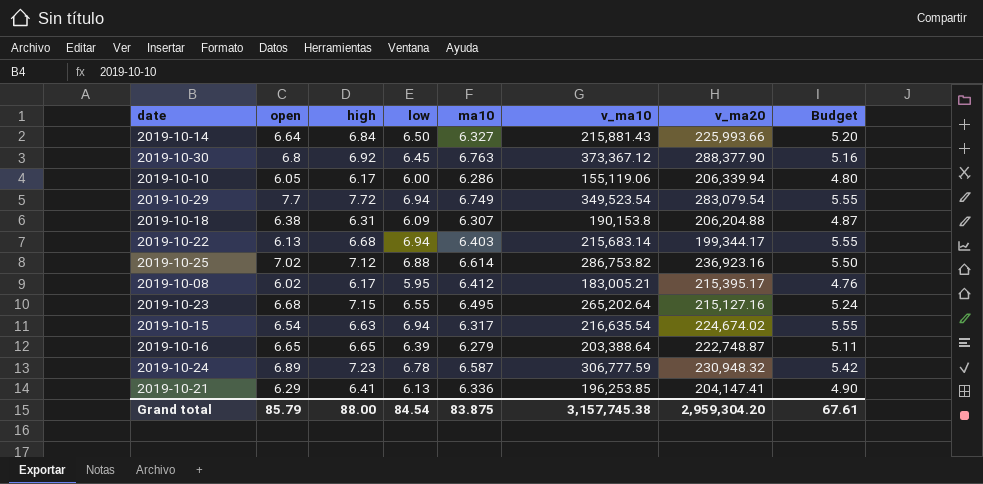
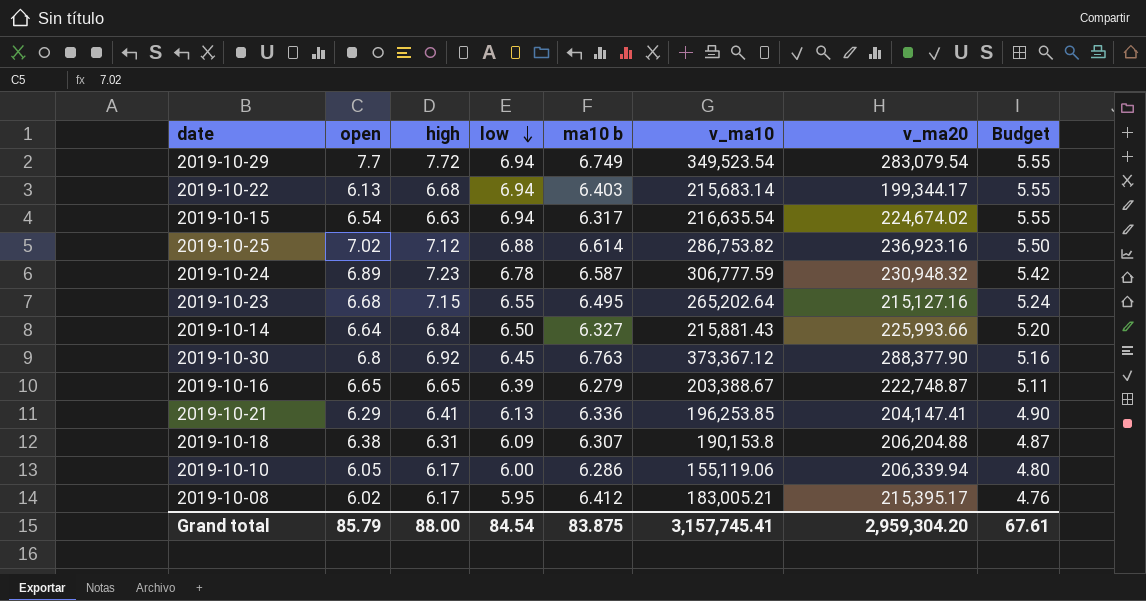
row order: none -> low descending
column name: ma10 -> ma10 b
2019-10-16 | v_ma10: 203,388.64 -> 203,388.67
Grand total | v_ma10: 3,157,745.38 -> 3,157,745.41

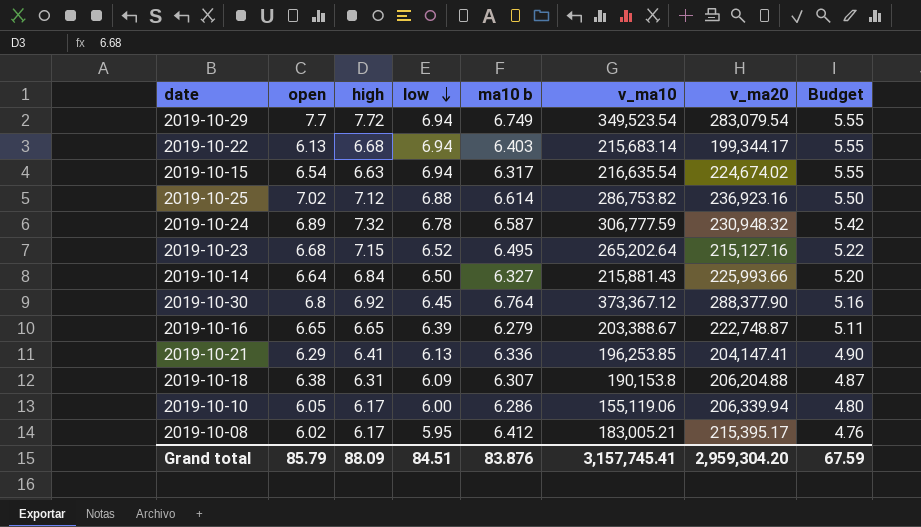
2019-10-24 | high: 7.23 -> 7.32
2019-10-23 | low: 6.55 -> 6.52
2019-10-23 | Budget: 5.24 -> 5.22
2019-10-30 | ma10 b: 6.763 -> 6.764
Grand total | high: 88.00 -> 88.09
Grand total | low: 84.54 -> 84.51
Grand total | ma10 b: 83.875 -> 83.876
Grand total | Budget: 67.61 -> 67.59

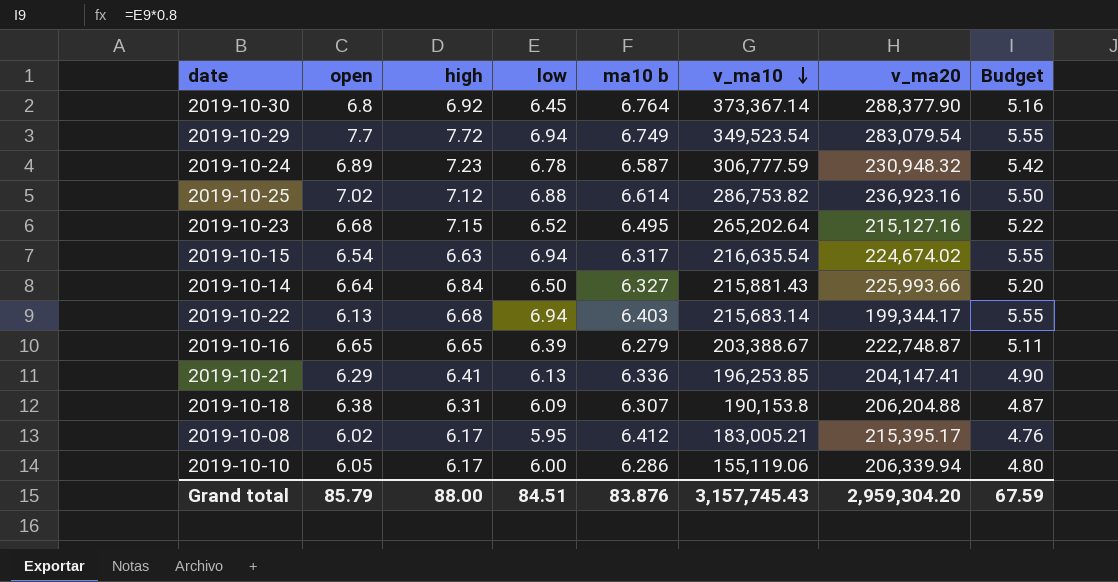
row order: low descending -> v_ma10 descending
2019-10-30 | v_ma10: 373,367.12 -> 373,367.14
2019-10-24 | high: 7.32 -> 7.23
Grand total | high: 88.09 -> 88.00
Grand total | v_ma10: 3,157,745.41 -> 3,157,745.43

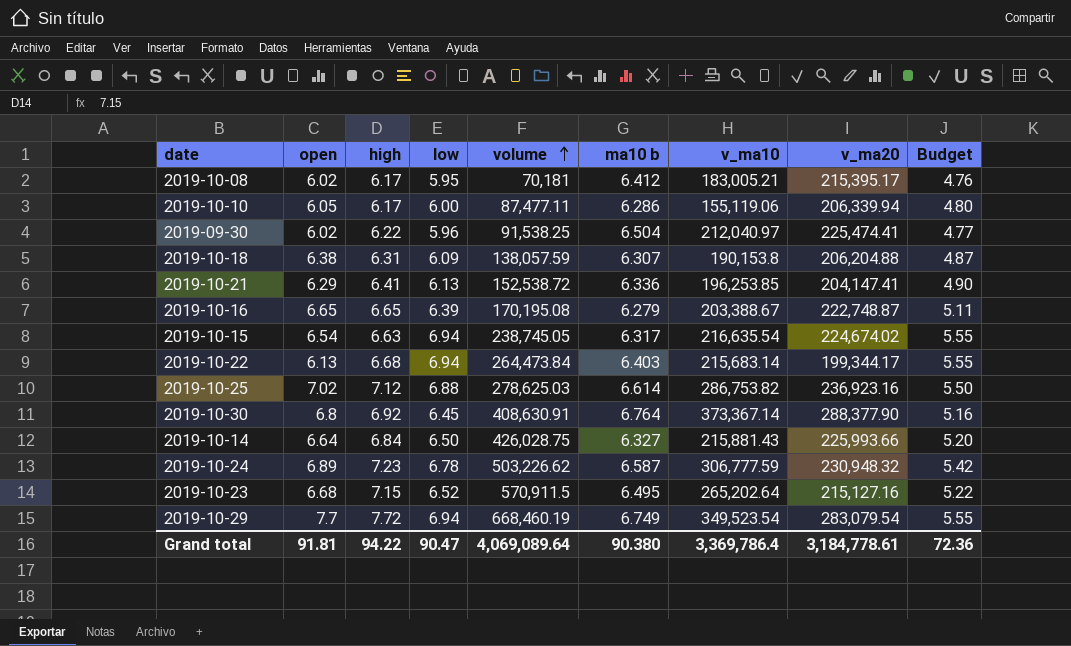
row order: v_ma10 descending -> volume ascending
column volume | position: none -> 5
row 2019-09-30: none -> 6.02 | 6.22 | 5.96 | 91,538.25 | 6.504 | 212,040.97 | 225,474.41 | 4.77
Grand total | open: 85.79 -> 91.81
Grand total | high: 88.00 -> 94.22
Grand total | low: 84.51 -> 90.47
Grand total | ma10 b: 83.876 -> 90.380
Grand total | v_ma10: 3,157,745.43 -> 3,369,786.4
Grand total | v_ma20: 2,959,304.20 -> 3,184,778.61
Grand total | Budget: 67.59 -> 72.36

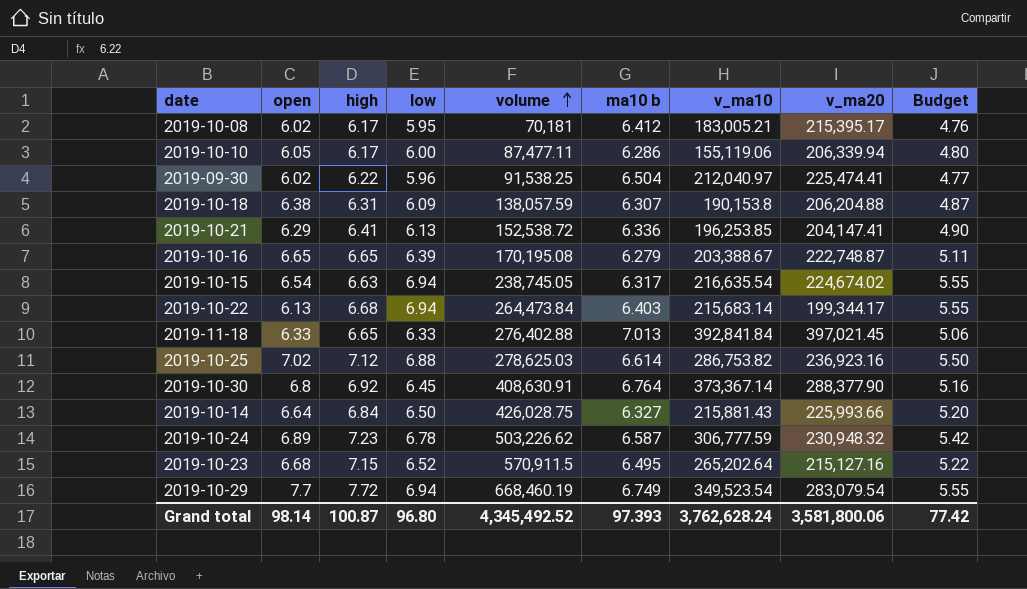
row 2019-11-18: none -> 6.33 | 6.65 | 6.33 | 276,402.88 | 7.013 | 392,841.84 | 397,021.45 | 5.06
Grand total | open: 91.81 -> 98.14
Grand total | high: 94.22 -> 100.87
Grand total | low: 90.47 -> 96.80
Grand total | volume: 4,069,089.64 -> 4,345,492.52
Grand total | ma10 b: 90.380 -> 97.393
Grand total | v_ma10: 3,369,786.4 -> 3,762,628.24
Grand total | v_ma20: 3,184,778.61 -> 3,581,800.06
Grand total | Budget: 72.36 -> 77.42

